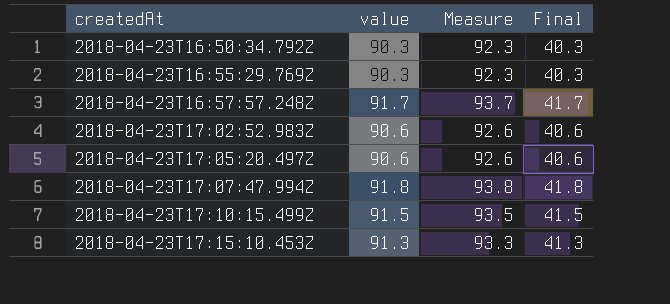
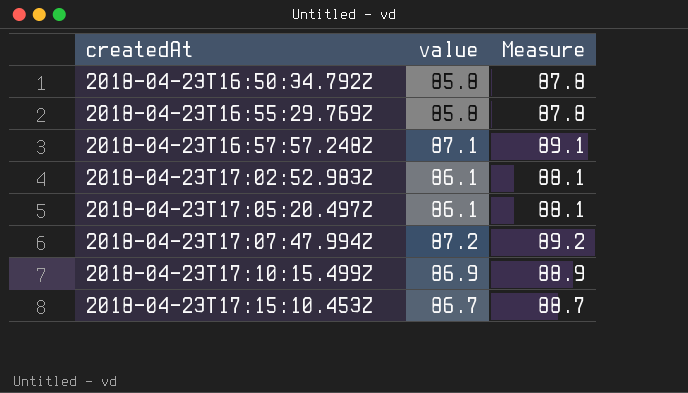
column Final | formula: [value] - 50 -> none
2018-04-23T16:50:34.792Z | value: 90.3 -> 85.8
2018-04-23T16:50:34.792Z | Measure: 92.3 -> 87.8
2018-04-23T16:55:29.769Z | value: 90.3 -> 85.8
2018-04-23T16:55:29.769Z | Measure: 92.3 -> 87.8
2018-04-23T16:57:57.248Z | value: 91.7 -> 87.1
2018-04-23T16:57:57.248Z | Measure: 93.7 -> 89.1
2018-04-23T17:02:52.983Z | value: 90.6 -> 86.1
2018-04-23T17:02:52.983Z | Measure: 92.6 -> 88.1
2018-04-23T17:05:20.497Z | value: 90.6 -> 86.1
2018-04-23T17:05:20.497Z | Measure: 92.6 -> 88.1
2018-04-23T17:07:47.994Z | value: 91.8 -> 87.2
2018-04-23T17:07:47.994Z | Measure: 93.8 -> 89.2
2018-04-23T17:10:15.499Z | value: 91.5 -> 86.9
2018-04-23T17:10:15.499Z | Measure: 93.5 -> 88.9
2018-04-23T17:15:10.453Z | value: 91.3 -> 86.7
2018-04-23T17:15:10.453Z | Measure: 93.3 -> 88.7

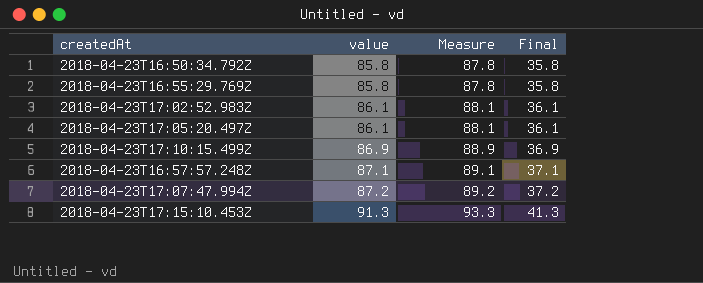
row order: createdAt ascending -> value ascending
column Final | formula: none -> [value] - 50
2018-04-23T17:15:10.453Z | value: 86.7 -> 91.3
2018-04-23T17:15:10.453Z | Measure: 88.7 -> 93.3

